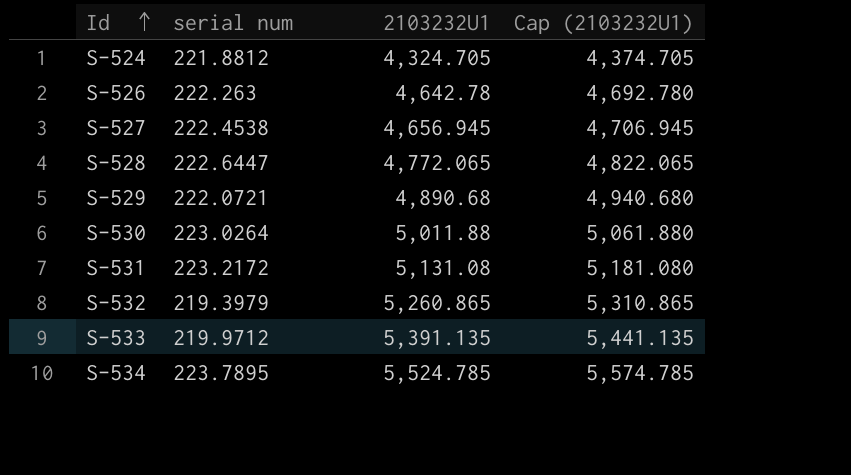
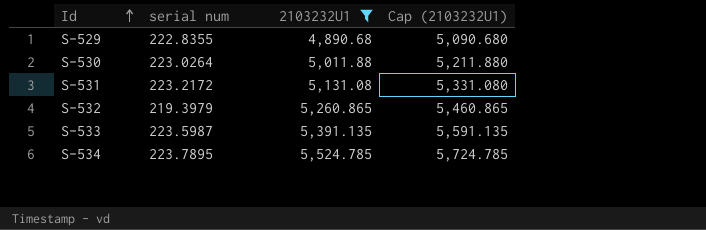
filter: none -> 2103232U1 >= 4,890.68
column Cap (2103232U1) | formula: [2103232U1] + 50 -> [2103232U1] + 200
S-529 | serial num: 222.0721 -> 222.8355
S-533 | serial num: 219.9712 -> 223.5987

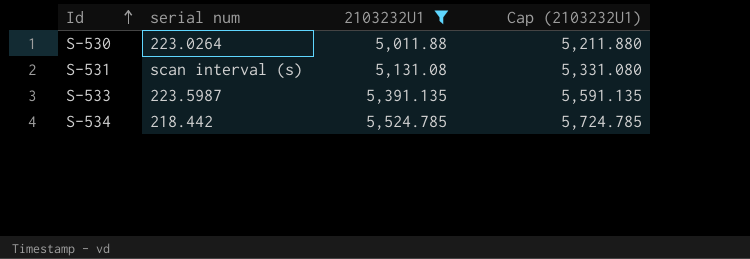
row S-529: 222.8355 | 4,890.68 | 5,090.680 -> none
row S-532: 219.3979 | 5,260.865 | 5,460.865 -> none
S-531 | serial num: 223.2172 -> scan interval (s)
S-534 | serial num: 223.7895 -> 218.442

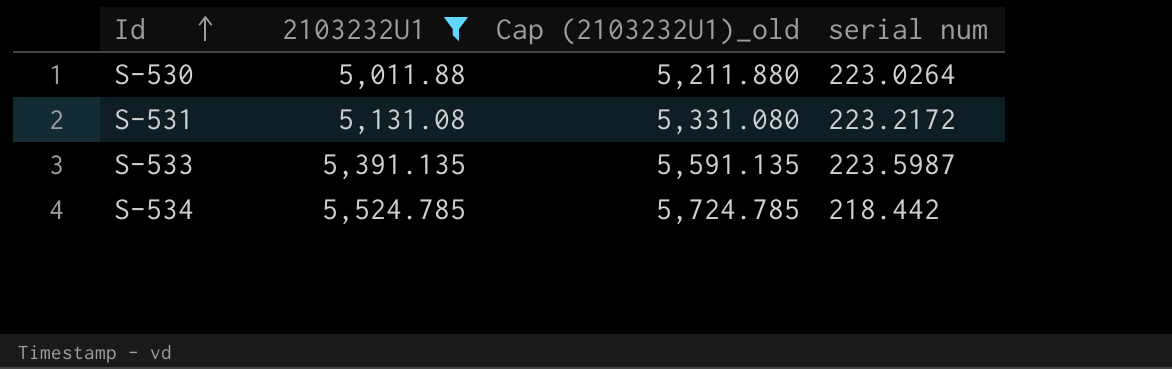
column name: Cap (2103232U1) -> Cap (2103232U1)_old
column serial num | position: 2 -> 4
S-531 | serial num: scan interval (s) -> 223.2172

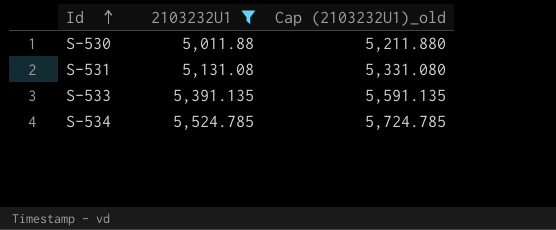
column serial num | position: 4 -> none

